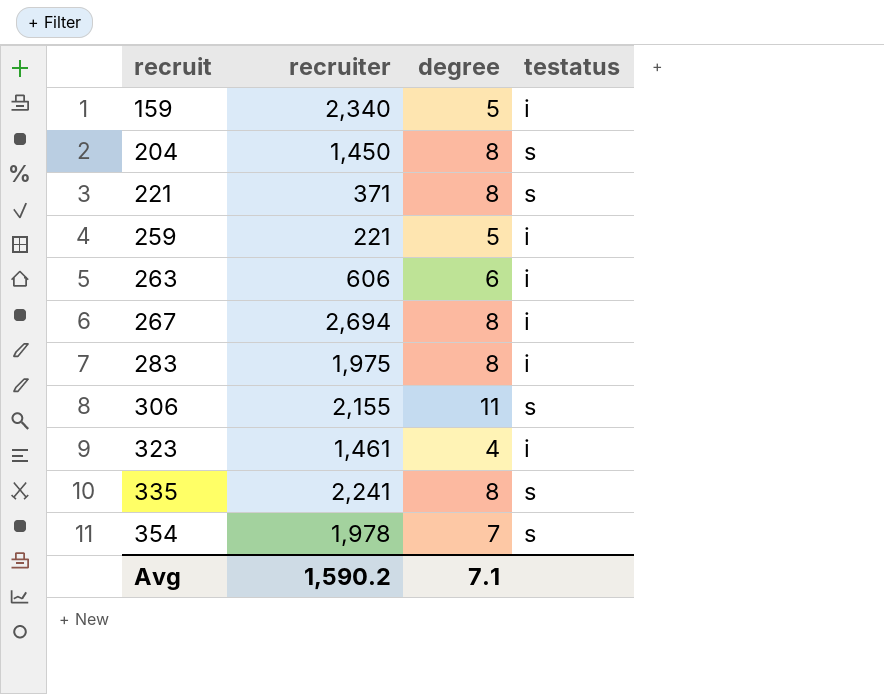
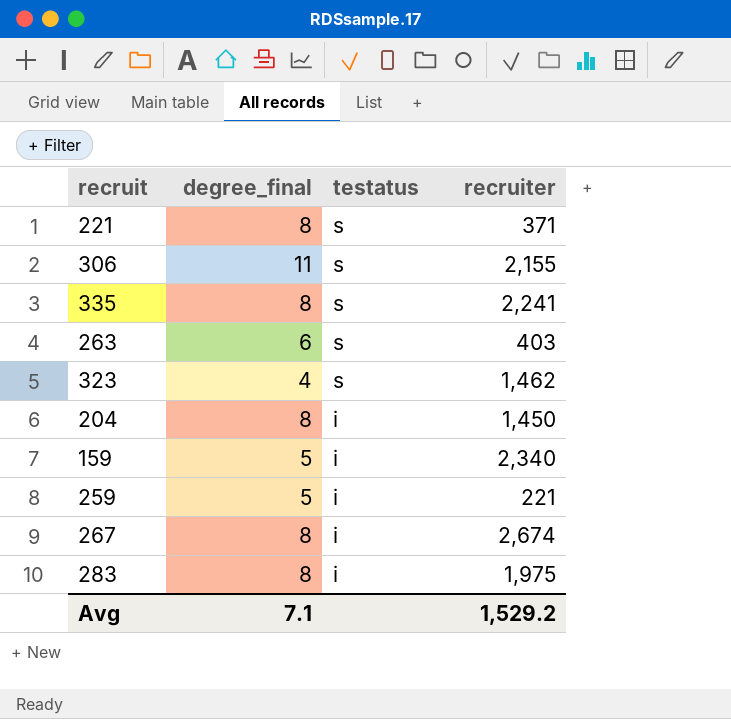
row order: recruit ascending -> testatus descending
column name: degree -> degree_final
column recruiter | position: 2 -> 4
row 354: 1,978 | 7 | s -> none
263 | testatus: i -> s
263 | recruiter: 606 -> 403
323 | testatus: i -> s
323 | recruiter: 1,461 -> 1,462
204 | testatus: s -> i
267 | recruiter: 2,694 -> 2,674
Avg | recruiter: 1,590.2 -> 1,529.2

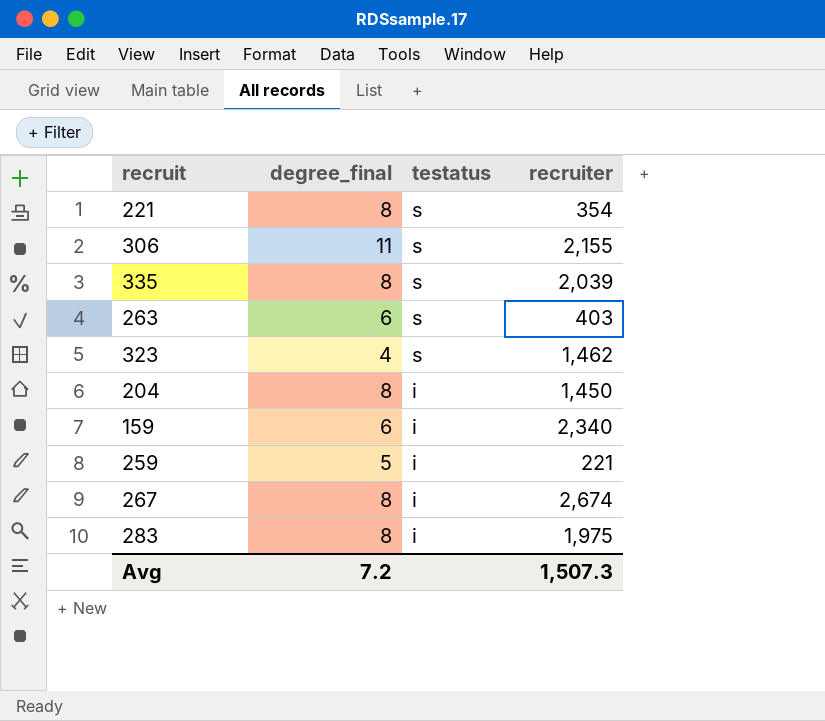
221 | recruiter: 371 -> 354
335 | recruiter: 2,241 -> 2,039
159 | degree_final: 5 -> 6
Avg | degree_final: 7.1 -> 7.2
Avg | recruiter: 1,529.2 -> 1,507.3

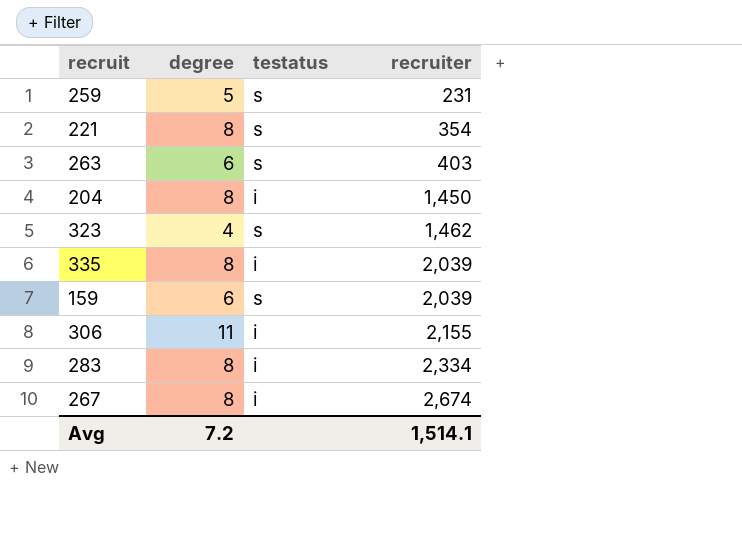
row order: testatus descending -> recruiter ascending
column name: degree_final -> degree
259 | testatus: i -> s
259 | recruiter: 221 -> 231
335 | testatus: s -> i
159 | testatus: i -> s
159 | recruiter: 2,340 -> 2,039
306 | testatus: s -> i
283 | recruiter: 1,975 -> 2,334
Avg | recruiter: 1,507.3 -> 1,514.1

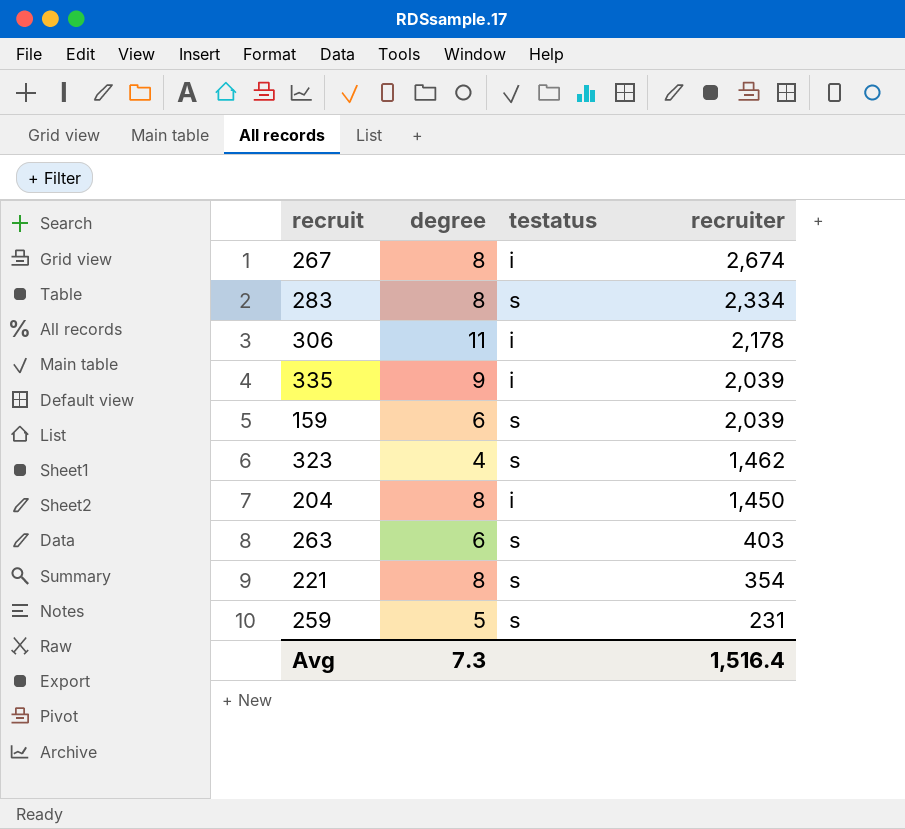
row order: recruiter ascending -> recruiter descending
283 | testatus: i -> s
306 | recruiter: 2,155 -> 2,178
335 | degree: 8 -> 9
Avg | degree: 7.2 -> 7.3
Avg | recruiter: 1,514.1 -> 1,516.4

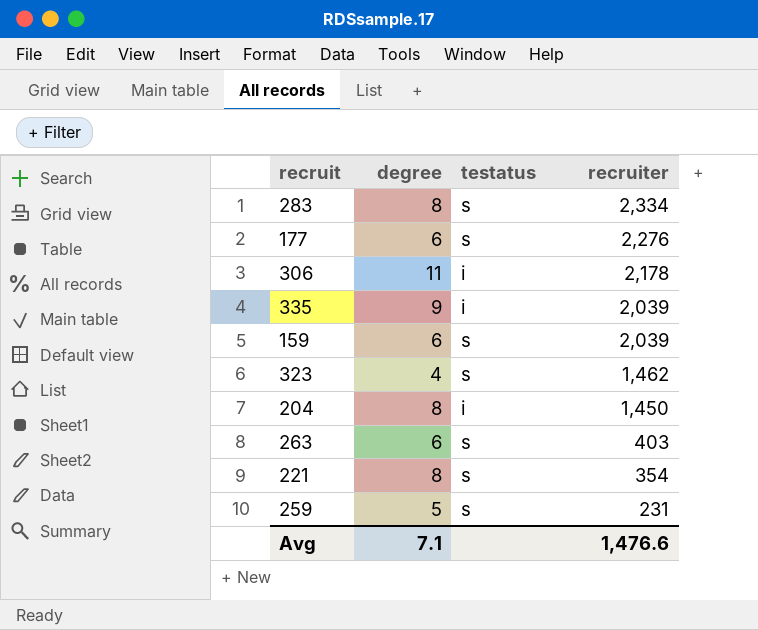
row 267: 8 | i | 2,674 -> none
row 177: none -> 6 | s | 2,276
Avg | degree: 7.3 -> 7.1
Avg | recruiter: 1,516.4 -> 1,476.6

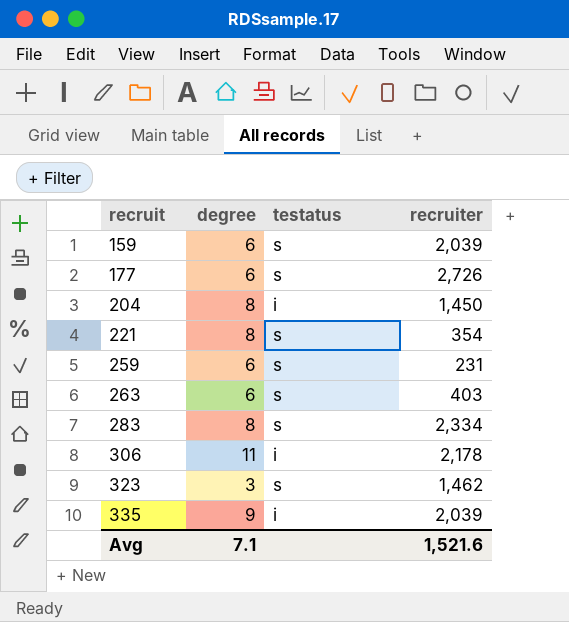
row order: recruiter descending -> recruit ascending
177 | recruiter: 2,276 -> 2,726
259 | degree: 5 -> 6
323 | degree: 4 -> 3
Avg | recruiter: 1,476.6 -> 1,521.6

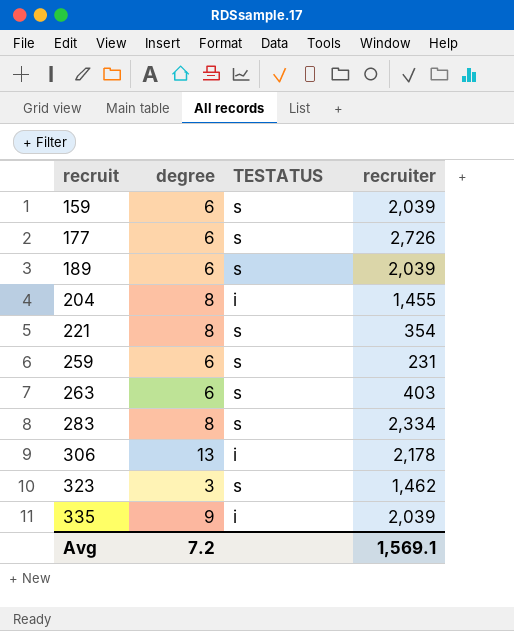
column name: testatus -> TESTATUS
row 189: none -> 6 | s | 2,039
204 | recruiter: 1,450 -> 1,455
306 | degree: 11 -> 13
Avg | degree: 7.1 -> 7.2
Avg | recruiter: 1,521.6 -> 1,569.1

